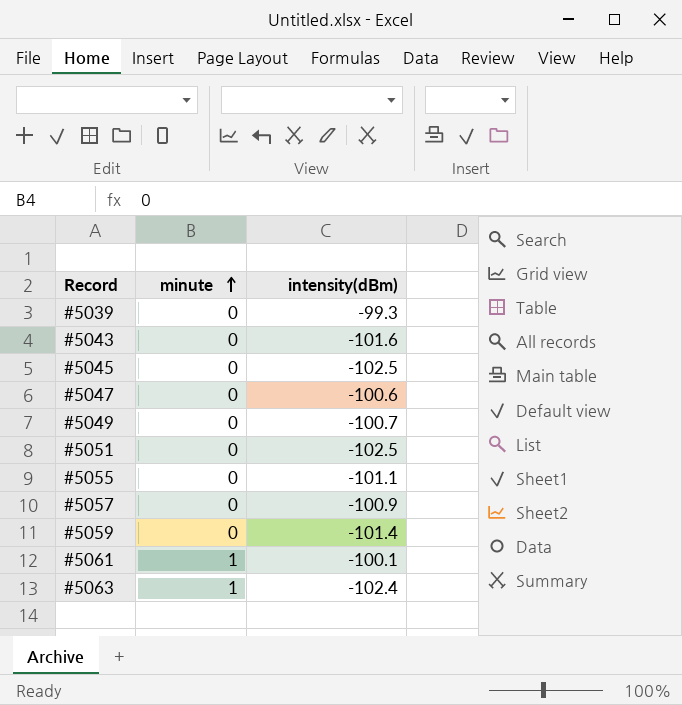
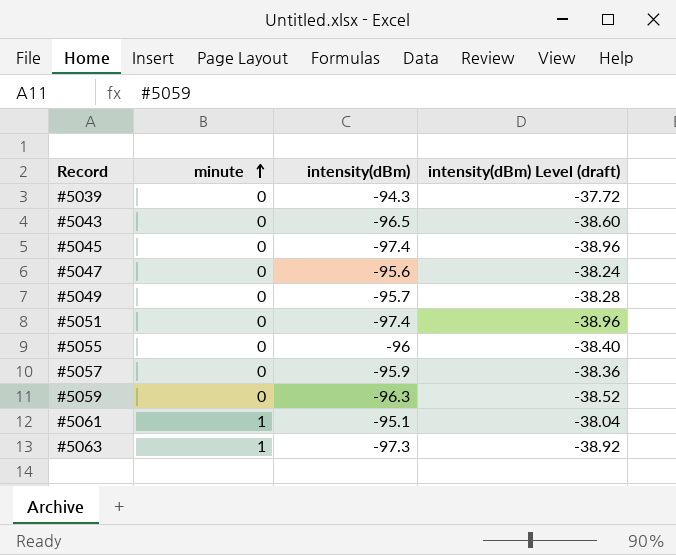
column intensity(dBm) Level (draft) | formula: none -> [intensity(dBm)] * 0.4
#5039 | intensity(dBm): -99.3 -> -94.3
#5043 | intensity(dBm): -101.6 -> -96.5
#5045 | intensity(dBm): -102.5 -> -97.4
#5047 | intensity(dBm): -100.6 -> -95.6
#5049 | intensity(dBm): -100.7 -> -95.7
#5051 | intensity(dBm): -102.5 -> -97.4
#5055 | intensity(dBm): -101.1 -> -96
#5057 | intensity(dBm): -100.9 -> -95.9
#5059 | intensity(dBm): -101.4 -> -96.3
#5061 | intensity(dBm): -100.1 -> -95.1
#5063 | intensity(dBm): -102.4 -> -97.3

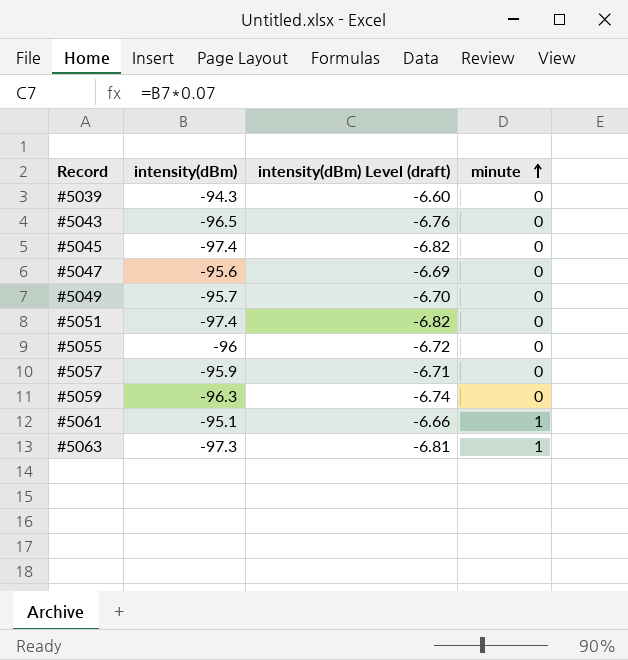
column intensity(dBm) Level (draft) | formula: [intensity(dBm)] * 0.4 -> [intensity(dBm)] * 0.07
column minute | position: 2 -> 4

